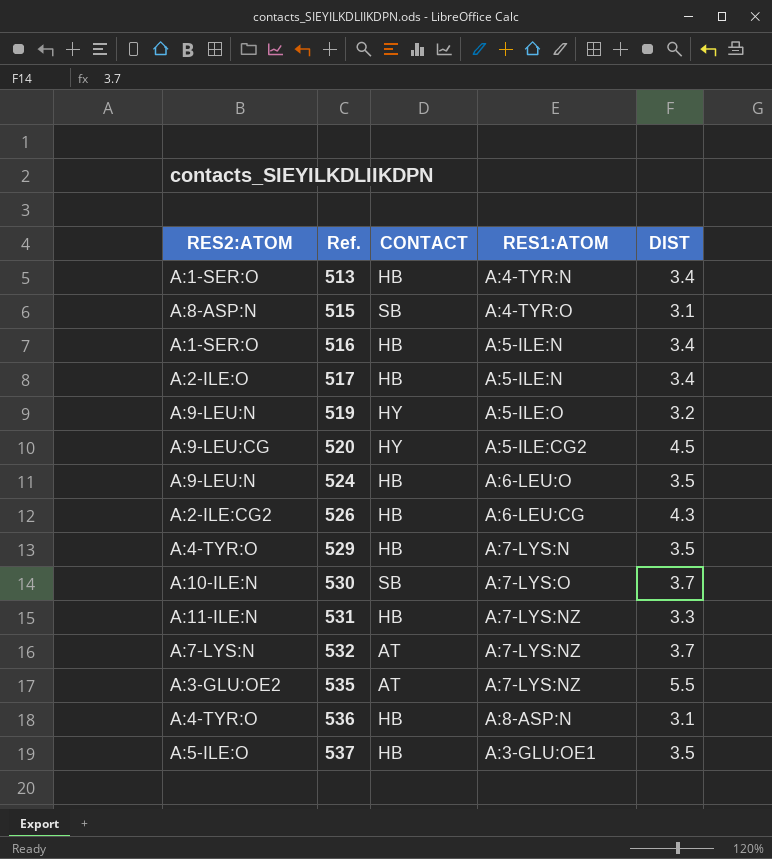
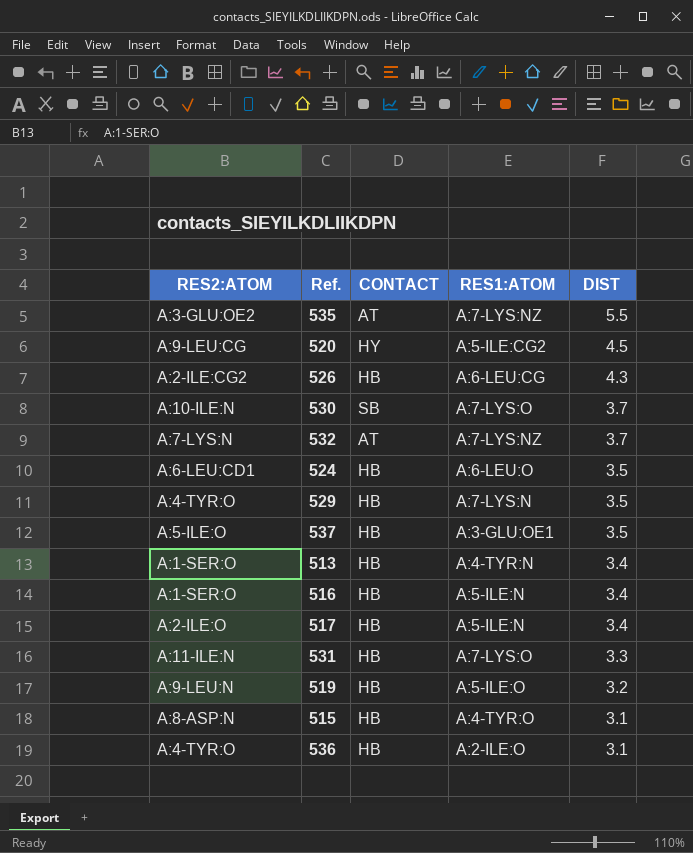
row order: Ref. ascending -> DIST descending
524 | RES2:ATOM: A:9-LEU:N -> A:6-LEU:CD1
531 | RES1:ATOM: A:7-LYS:NZ -> A:7-LYS:O
519 | CONTACT: HY -> HB
515 | CONTACT: SB -> HB
536 | RES1:ATOM: A:8-ASP:N -> A:2-ILE:O

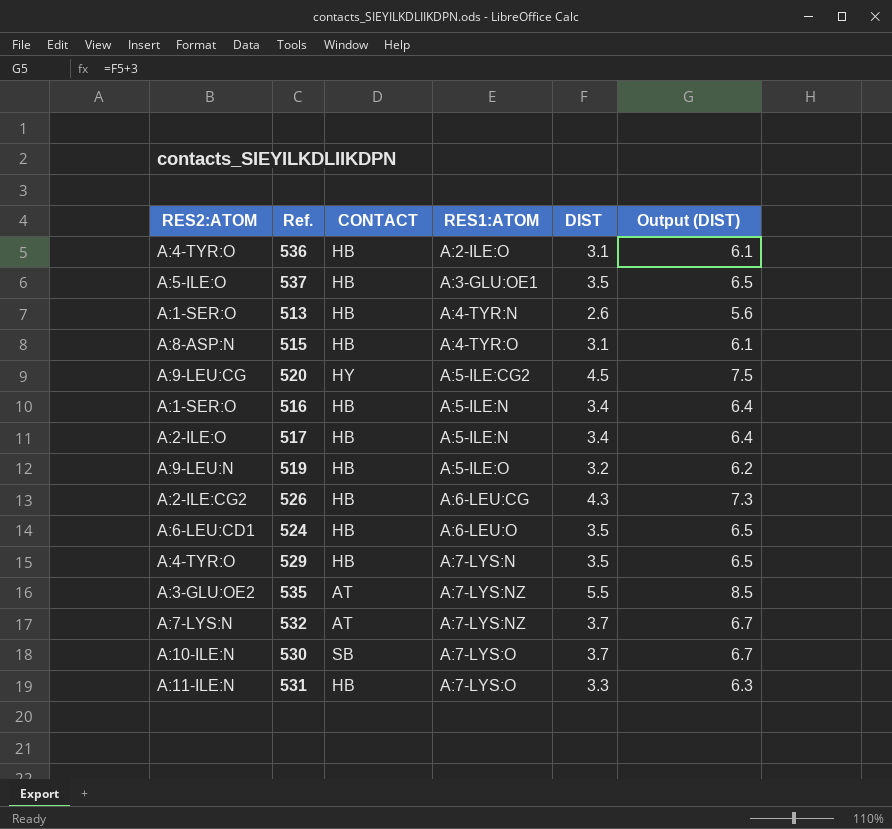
row order: DIST descending -> RES1:ATOM ascending
column Output (DIST) | formula: none -> [DIST] + 3
513 | DIST: 3.4 -> 2.6

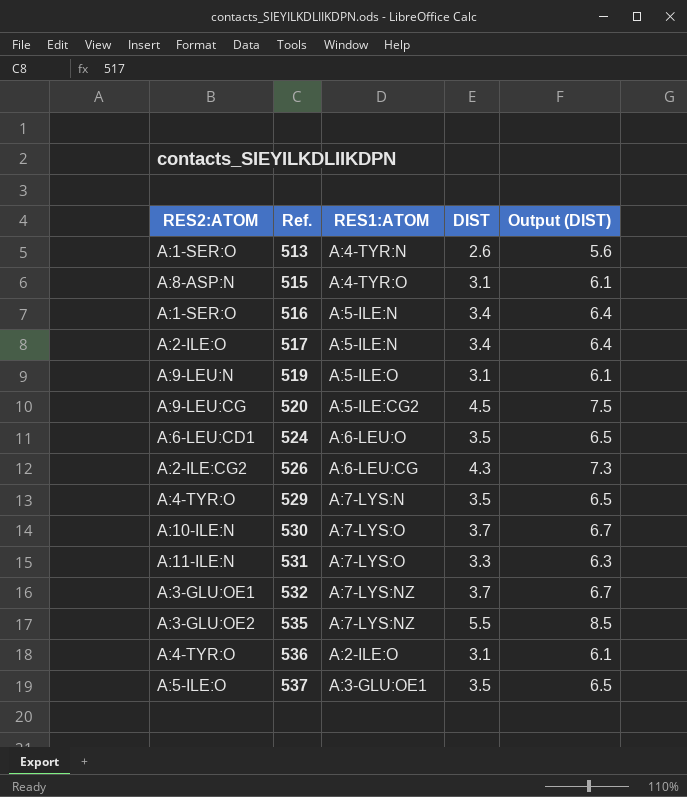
row order: RES1:ATOM ascending -> Ref. ascending
column CONTACT | position: 3 -> none
519 | DIST: 3.2 -> 3.1
519 | Output (DIST): 6.2 -> 6.1
532 | RES2:ATOM: A:7-LYS:N -> A:3-GLU:OE1

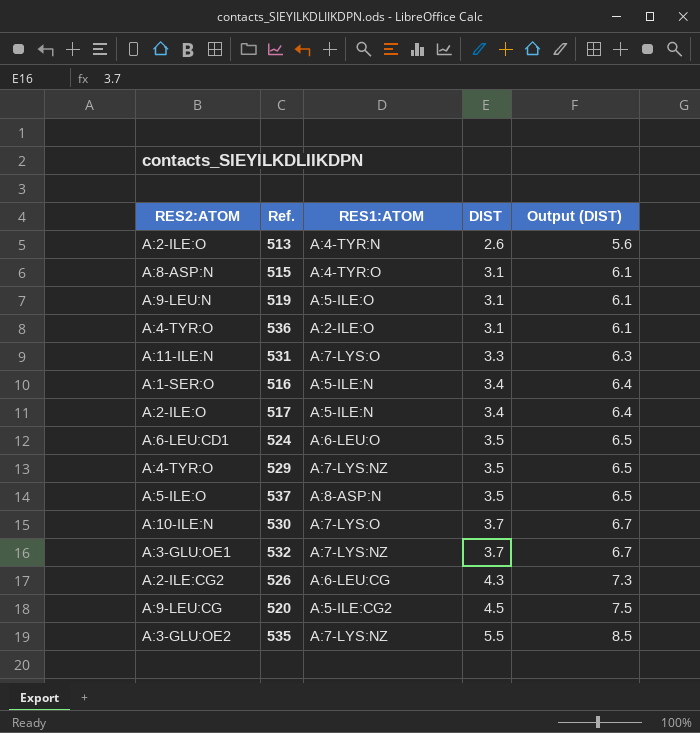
row order: Ref. ascending -> DIST ascending
513 | RES2:ATOM: A:1-SER:O -> A:2-ILE:O
529 | RES1:ATOM: A:7-LYS:N -> A:7-LYS:NZ
537 | RES1:ATOM: A:3-GLU:OE1 -> A:8-ASP:N

